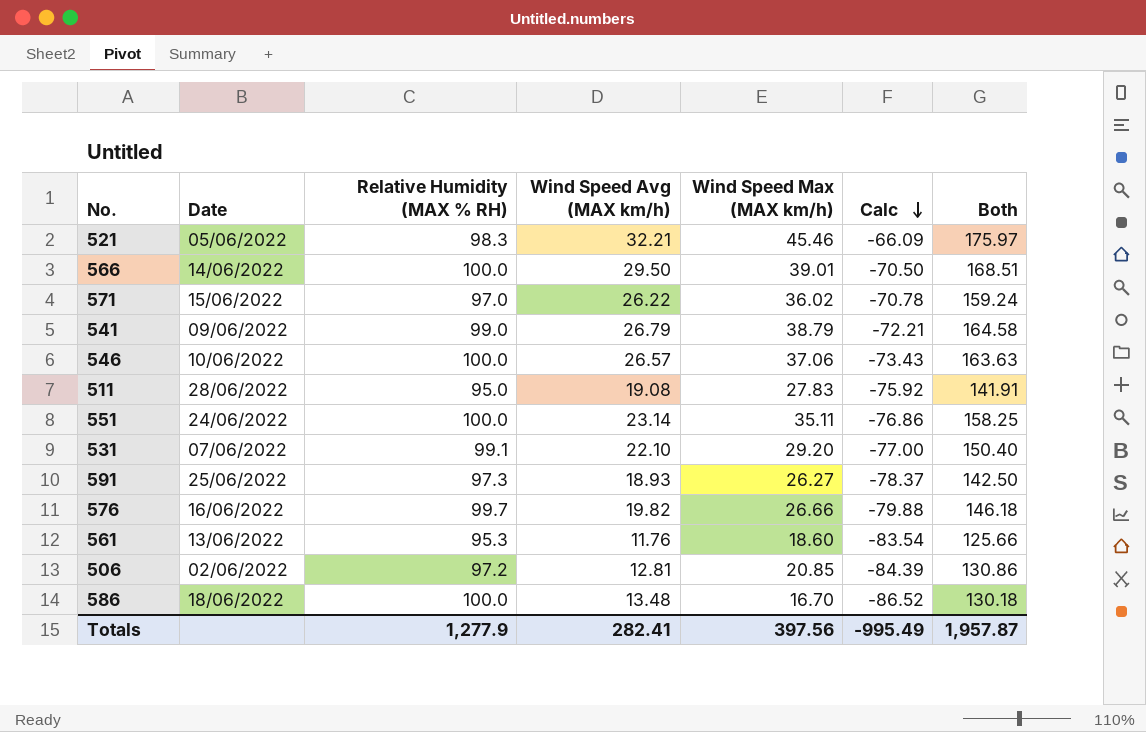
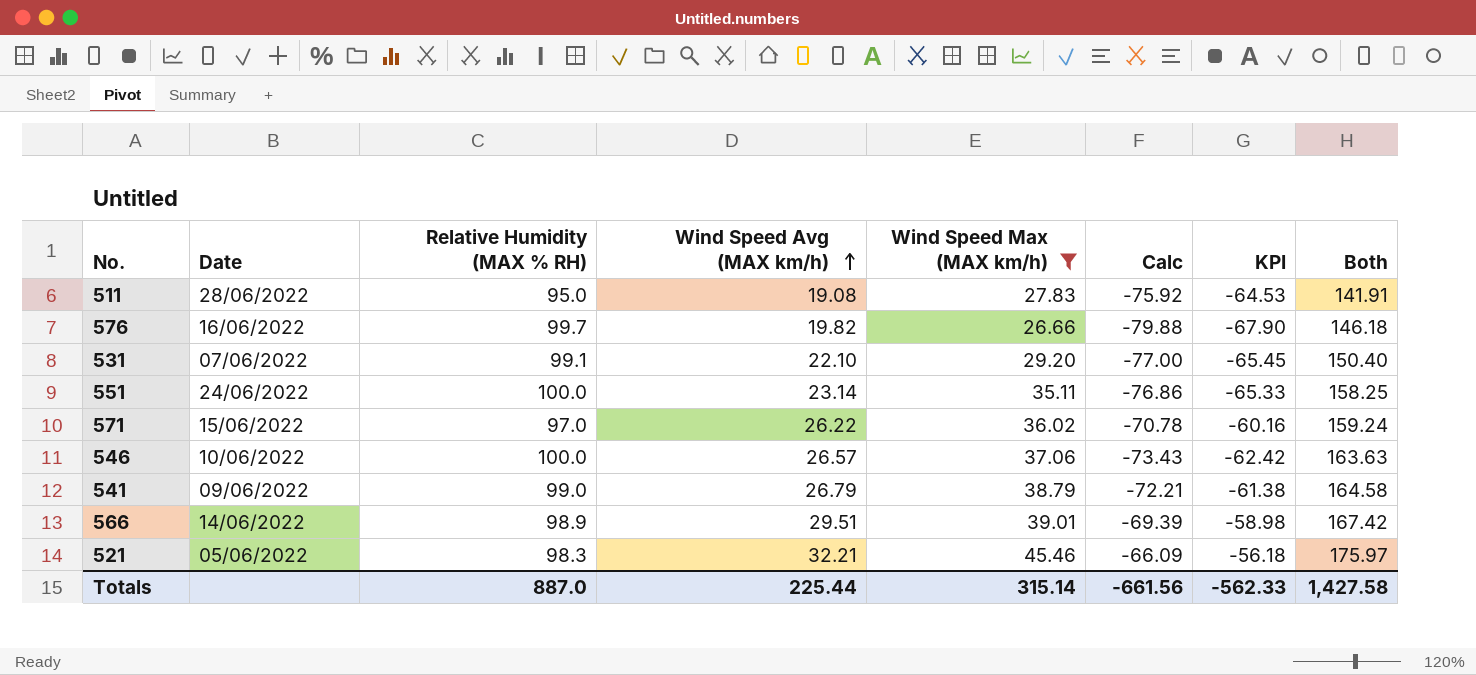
filter: none -> Wind Speed Max (MAX km/h) >= 26.66
row order: Calc descending -> Wind Speed Avg (MAX km/h) ascending
column KPI | formula: none -> [Calc] * 0.85
566 | Relative Humidity (MAX % RH): 100.0 -> 98.9
566 | Wind Speed Avg (MAX km/h): 29.50 -> 29.51
566 | Calc: -70.50 -> -69.39
566 | Both: 168.51 -> 167.42
Totals | Relative Humidity (MAX % RH): 1,277.9 -> 887.0
Totals | Wind Speed Avg (MAX km/h): 282.41 -> 225.44
Totals | Wind Speed Max (MAX km/h): 397.56 -> 315.14
Totals | Calc: -995.49 -> -661.56
Totals | Both: 1,957.87 -> 1,427.58

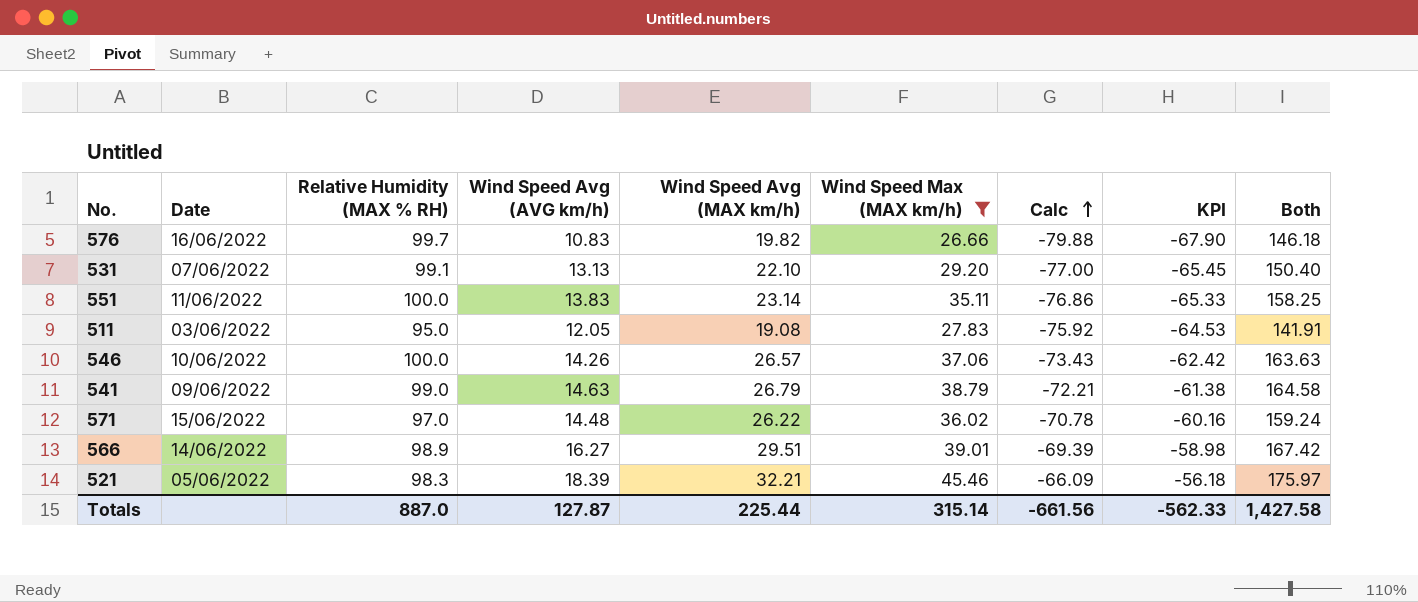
row order: Wind Speed Avg (MAX km/h) ascending -> Calc ascending
column Wind Speed Avg (AVG km/h) | position: none -> 4
551 | Date: 24/06/2022 -> 11/06/2022
511 | Date: 28/06/2022 -> 03/06/2022

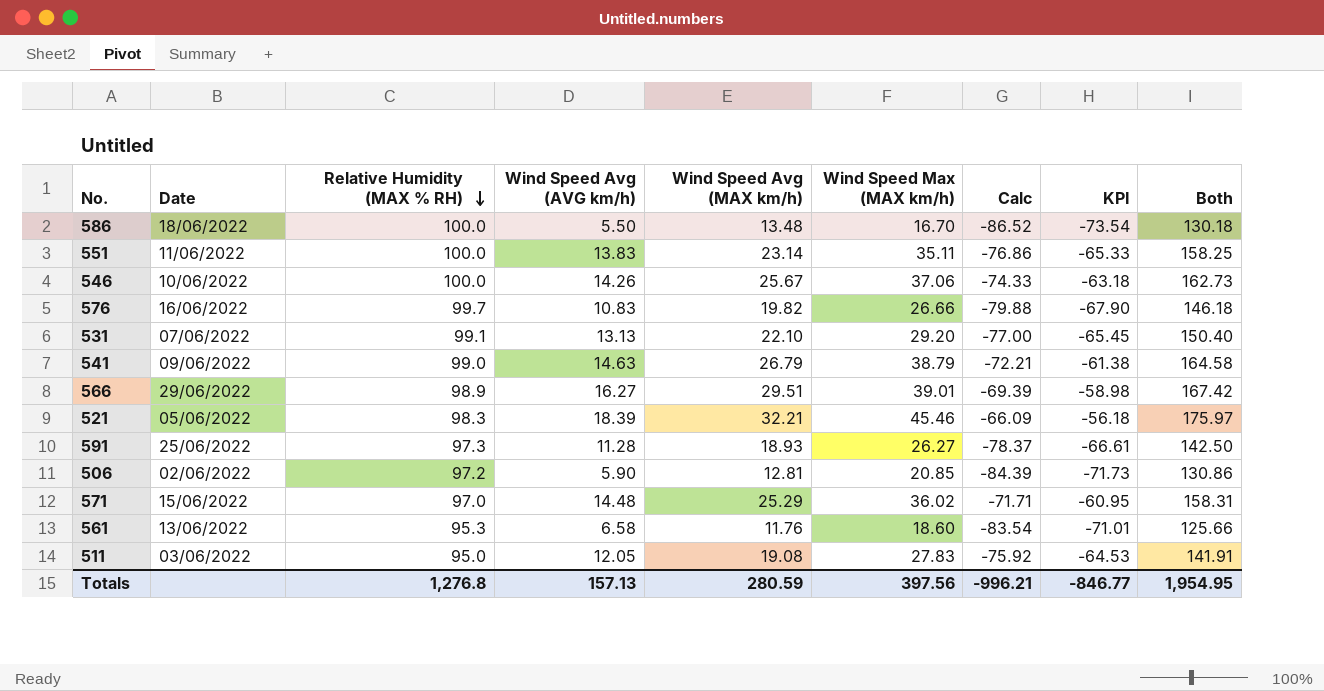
filter: Wind Speed Max (MAX km/h) >= 26.66 -> none
row order: Calc ascending -> Relative Humidity (MAX % RH) descending
546 | Wind Speed Avg (MAX km/h): 26.57 -> 25.67
546 | Calc: -73.43 -> -74.33
546 | KPI: -62.42 -> -63.18
546 | Both: 163.63 -> 162.73
566 | Date: 14/06/2022 -> 29/06/2022
571 | Wind Speed Avg (MAX km/h): 26.22 -> 25.29
571 | Calc: -70.78 -> -71.71
571 | KPI: -60.16 -> -60.95
571 | Both: 159.24 -> 158.31
Totals | Relative Humidity (MAX % RH): 887.0 -> 1,276.8
Totals | Wind Speed Avg (AVG km/h): 127.87 -> 157.13
Totals | Wind Speed Avg (MAX km/h): 225.44 -> 280.59
Totals | Wind Speed Max (MAX km/h): 315.14 -> 397.56
Totals | Calc: -661.56 -> -996.21
Totals | KPI: -562.33 -> -846.77
Totals | Both: 1,427.58 -> 1,954.95

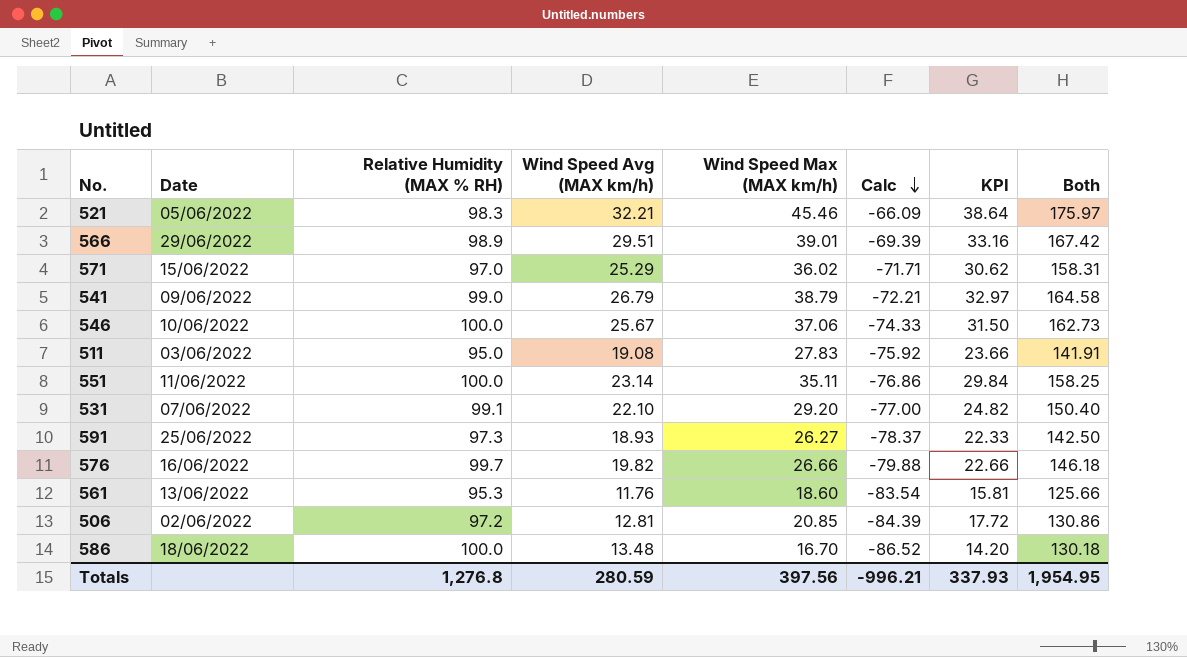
row order: Relative Humidity (MAX % RH) descending -> Calc descending
column Wind Speed Avg (AVG km/h) | position: 4 -> none
column KPI | formula: [Calc] * 0.85 -> [Wind Speed Max (MAX km/h)] * 0.85
Totals | KPI: -846.77 -> 337.93

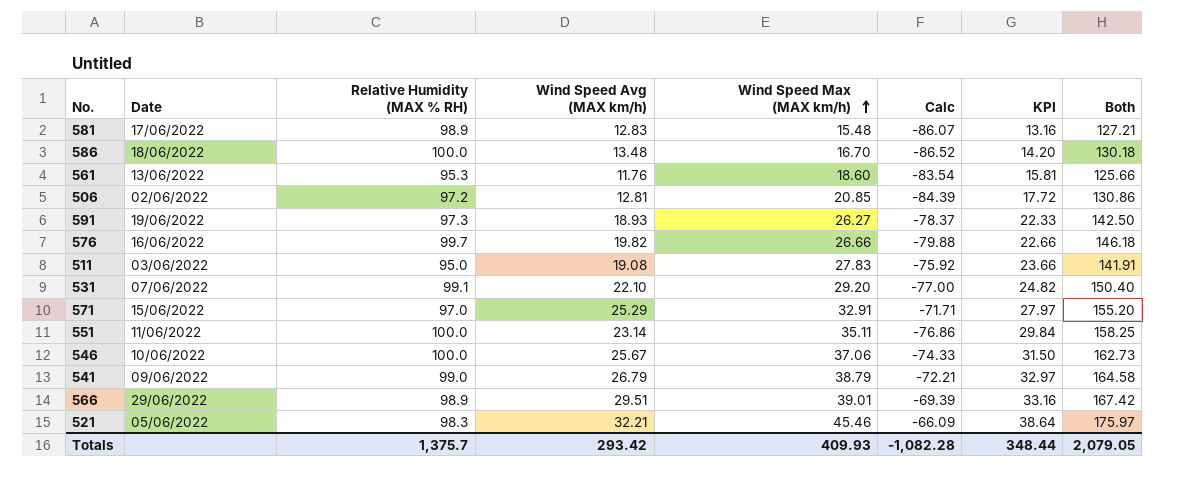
row order: Calc descending -> Wind Speed Max (MAX km/h) ascending
row 581: none -> 17/06/2022 | 98.9 | 12.83 | 15.48 | -86.07 | 13.16 | 127.21
591 | Date: 25/06/2022 -> 19/06/2022
571 | Wind Speed Max (MAX km/h): 36.02 -> 32.91
571 | KPI: 30.62 -> 27.97
571 | Both: 158.31 -> 155.20
Totals | Relative Humidity (MAX % RH): 1,276.8 -> 1,375.7
Totals | Wind Speed Avg (MAX km/h): 280.59 -> 293.42
Totals | Wind Speed Max (MAX km/h): 397.56 -> 409.93
Totals | Calc: -996.21 -> -1,082.28
Totals | KPI: 337.93 -> 348.44
Totals | Both: 1,954.95 -> 2,079.05

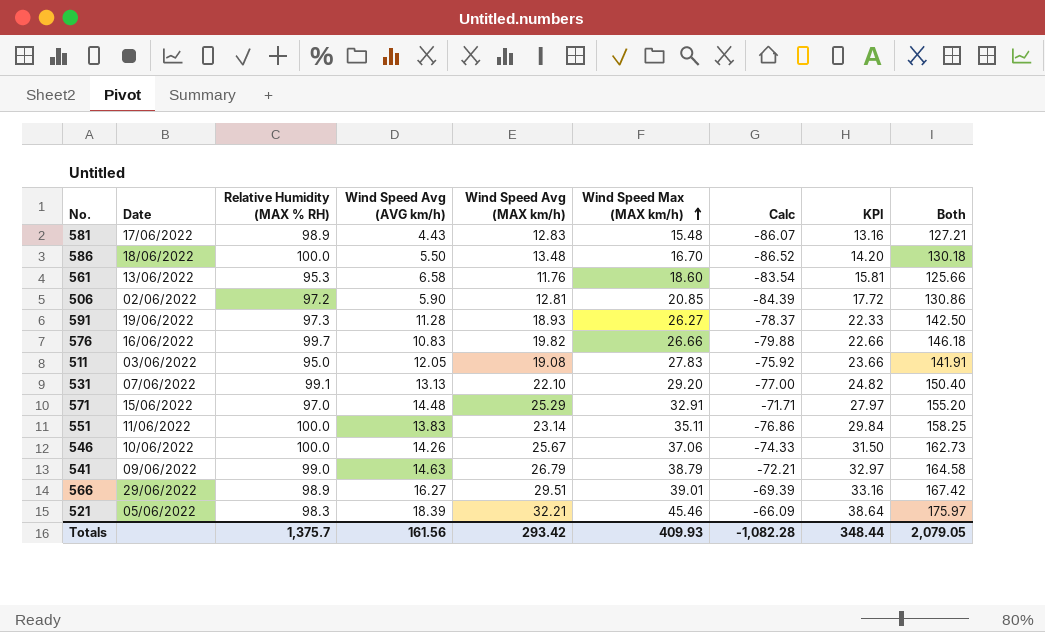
column Wind Speed Avg (AVG km/h) | position: none -> 4

